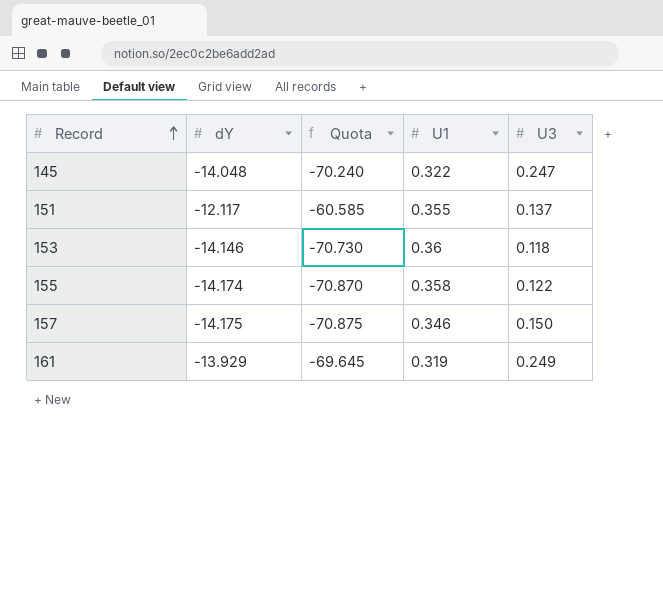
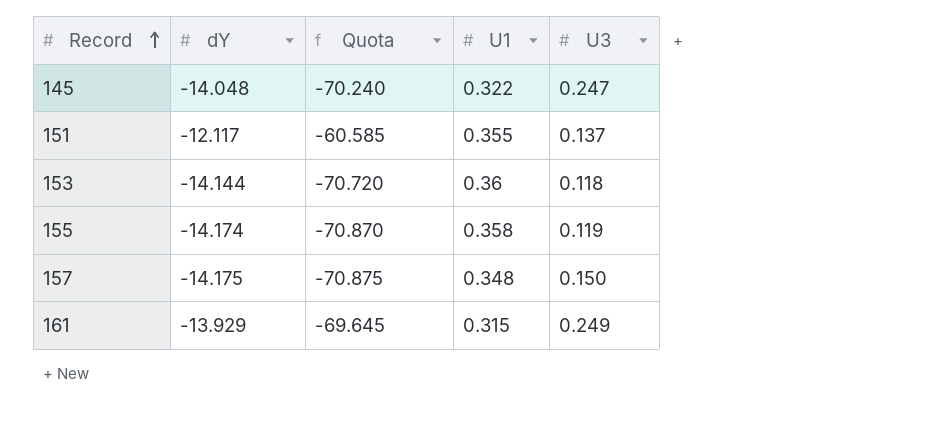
153 | dY: -14.146 -> -14.144
153 | Quota: -70.730 -> -70.720
155 | U3: 0.122 -> 0.119
157 | U1: 0.346 -> 0.348
161 | U1: 0.319 -> 0.315

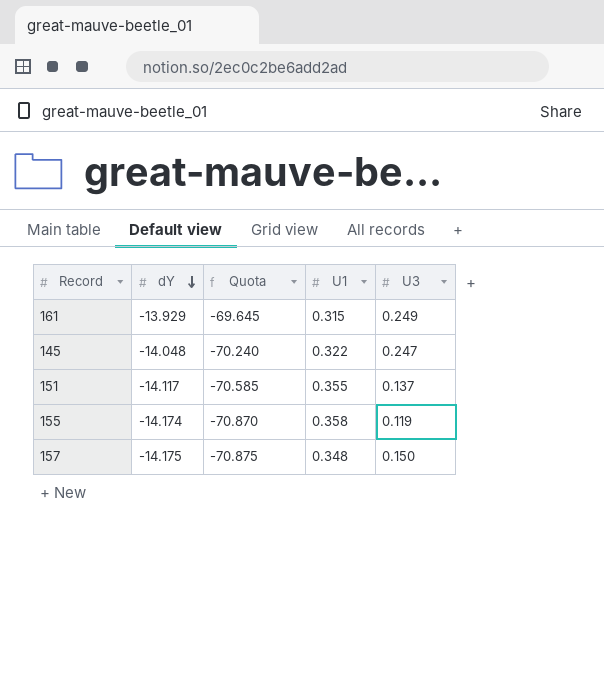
row order: Record ascending -> dY descending
row 153: -14.144 | -70.720 | 0.36 | 0.118 -> none
151 | dY: -12.117 -> -14.117
151 | Quota: -60.585 -> -70.585

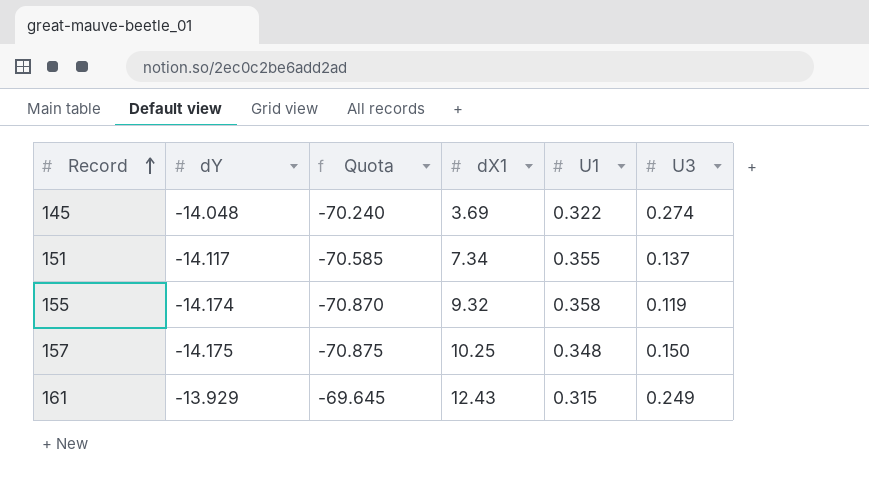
row order: dY descending -> Record ascending
column dX1 | position: none -> 4
145 | U3: 0.247 -> 0.274

